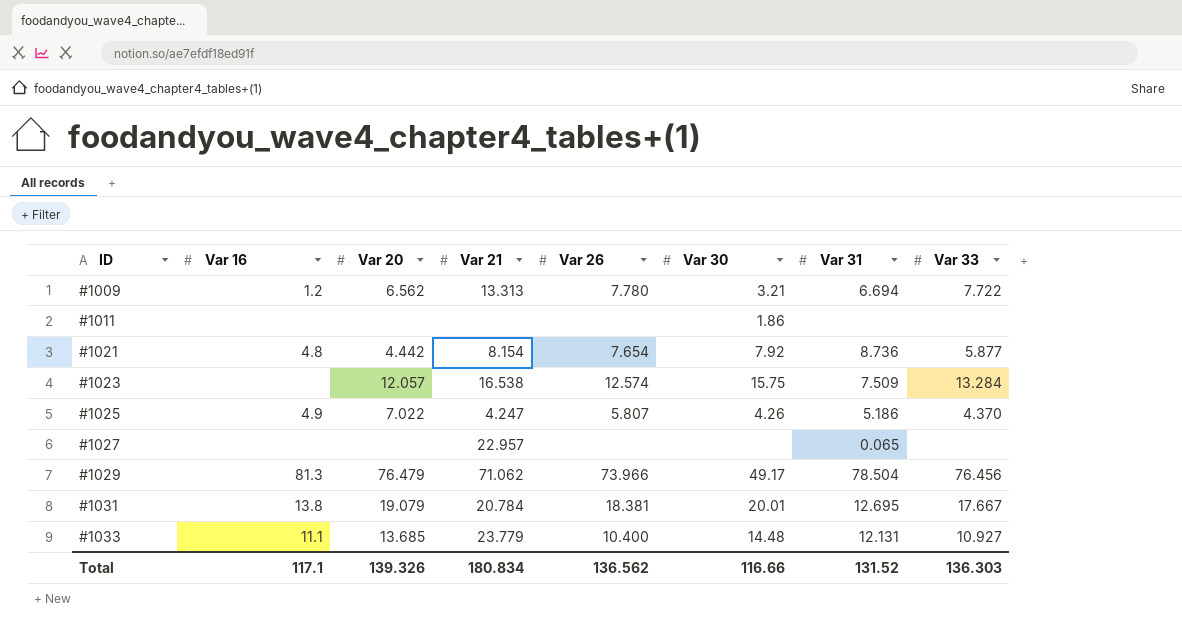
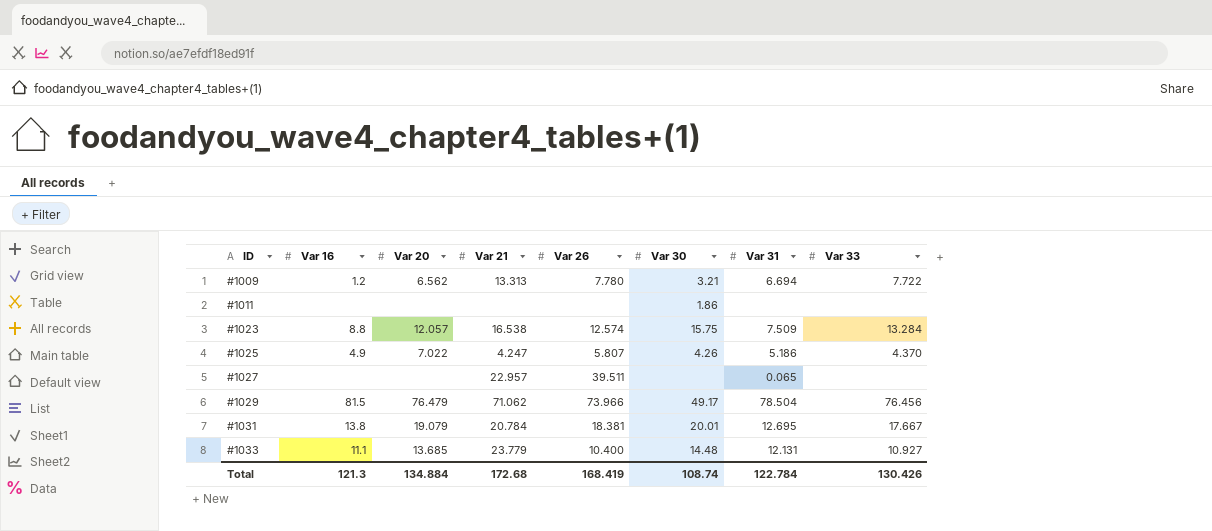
row #1021: 4.8 | 4.442 | 8.154 | 7.654 | 7.92 | 8.736 | 5.877 -> none
#1023 | Var 16: none -> 8.8
#1027 | Var 26: none -> 39.511
#1029 | Var 16: 81.3 -> 81.5
Total | Var 16: 117.1 -> 121.3
Total | Var 20: 139.326 -> 134.884
Total | Var 21: 180.834 -> 172.68
Total | Var 26: 136.562 -> 168.419
Total | Var 30: 116.66 -> 108.74
Total | Var 31: 131.52 -> 122.784
Total | Var 33: 136.303 -> 130.426

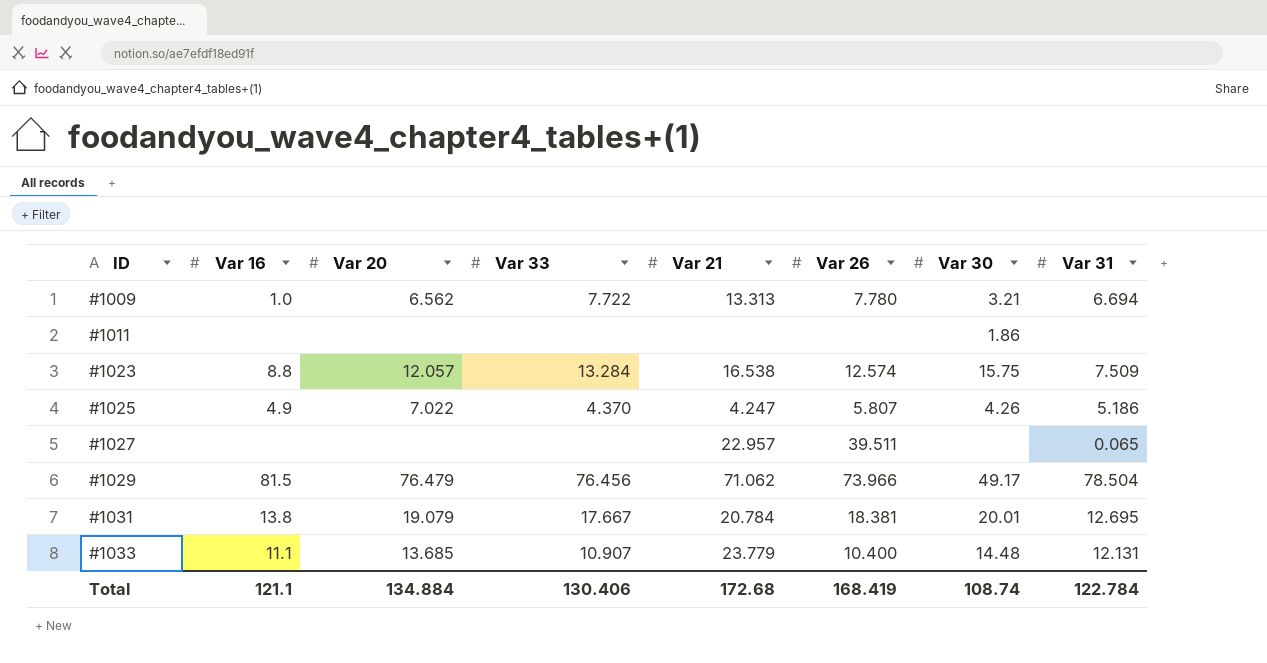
column Var 33 | position: 8 -> 4
#1009 | Var 16: 1.2 -> 1.0
#1033 | Var 33: 10.927 -> 10.907
Total | Var 16: 121.3 -> 121.1
Total | Var 33: 130.426 -> 130.406

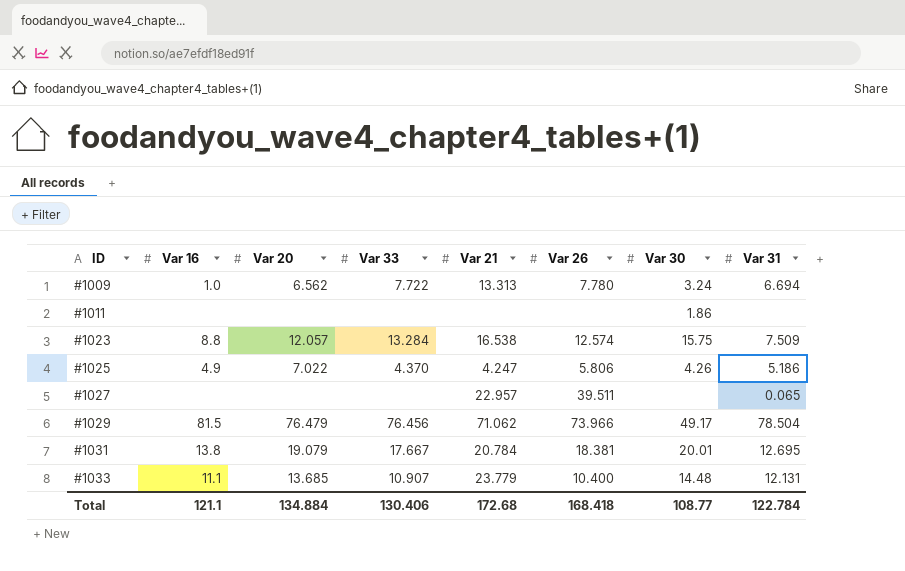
#1009 | Var 30: 3.21 -> 3.24
#1025 | Var 26: 5.807 -> 5.806
Total | Var 26: 168.419 -> 168.418
Total | Var 30: 108.74 -> 108.77

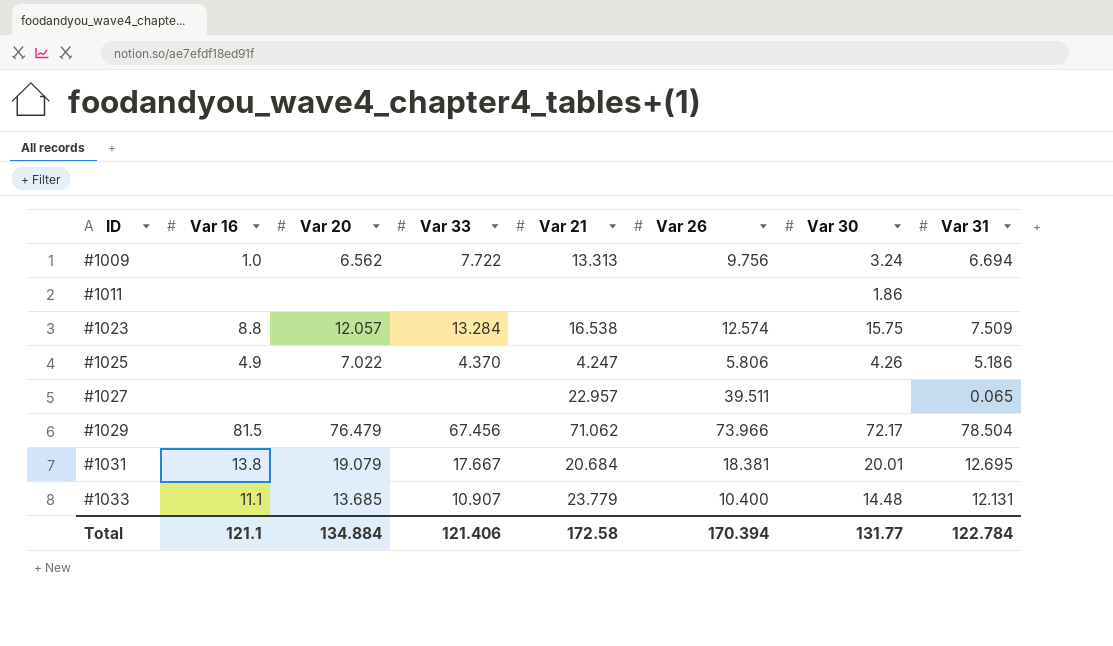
#1009 | Var 26: 7.780 -> 9.756
#1029 | Var 33: 76.456 -> 67.456
#1029 | Var 30: 49.17 -> 72.17
#1031 | Var 21: 20.784 -> 20.684
Total | Var 33: 130.406 -> 121.406
Total | Var 21: 172.68 -> 172.58
Total | Var 26: 168.418 -> 170.394
Total | Var 30: 108.77 -> 131.77

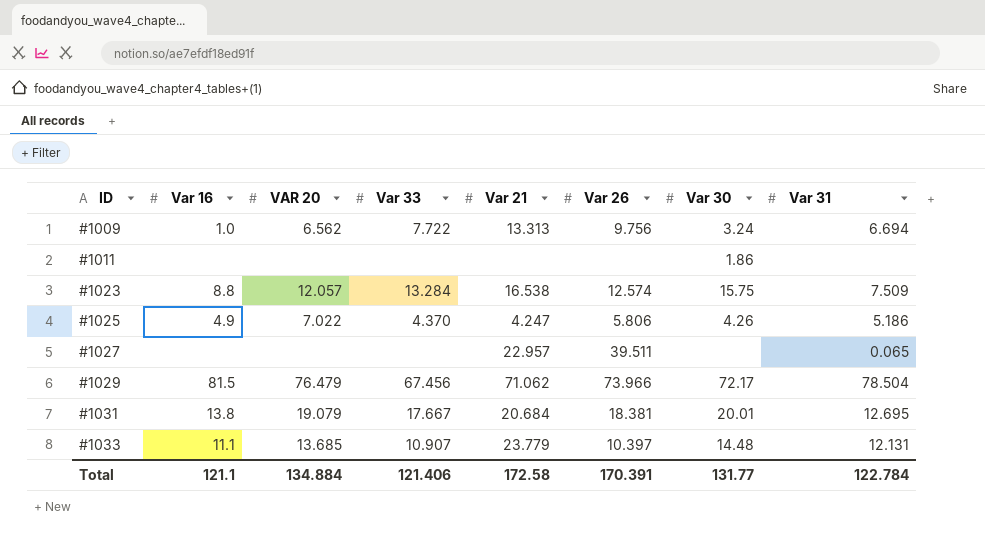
column name: Var 20 -> VAR 20
#1033 | Var 26: 10.400 -> 10.397
Total | Var 26: 170.394 -> 170.391

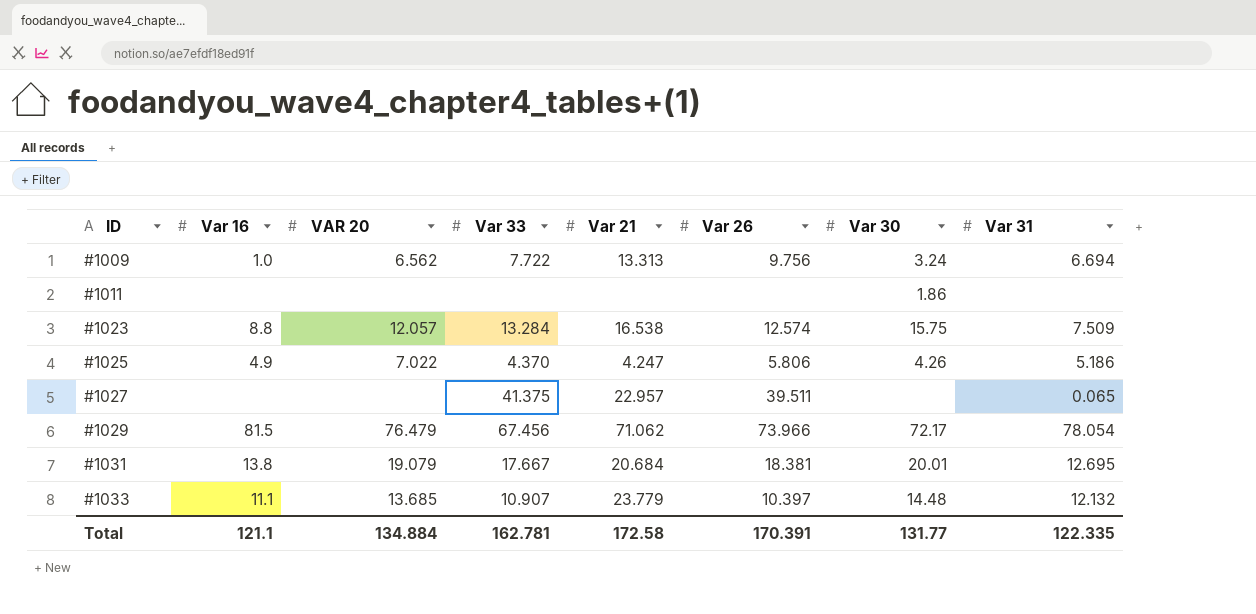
#1027 | Var 33: none -> 41.375
#1029 | Var 31: 78.504 -> 78.054
#1033 | Var 31: 12.131 -> 12.132
Total | Var 33: 121.406 -> 162.781
Total | Var 31: 122.784 -> 122.335

